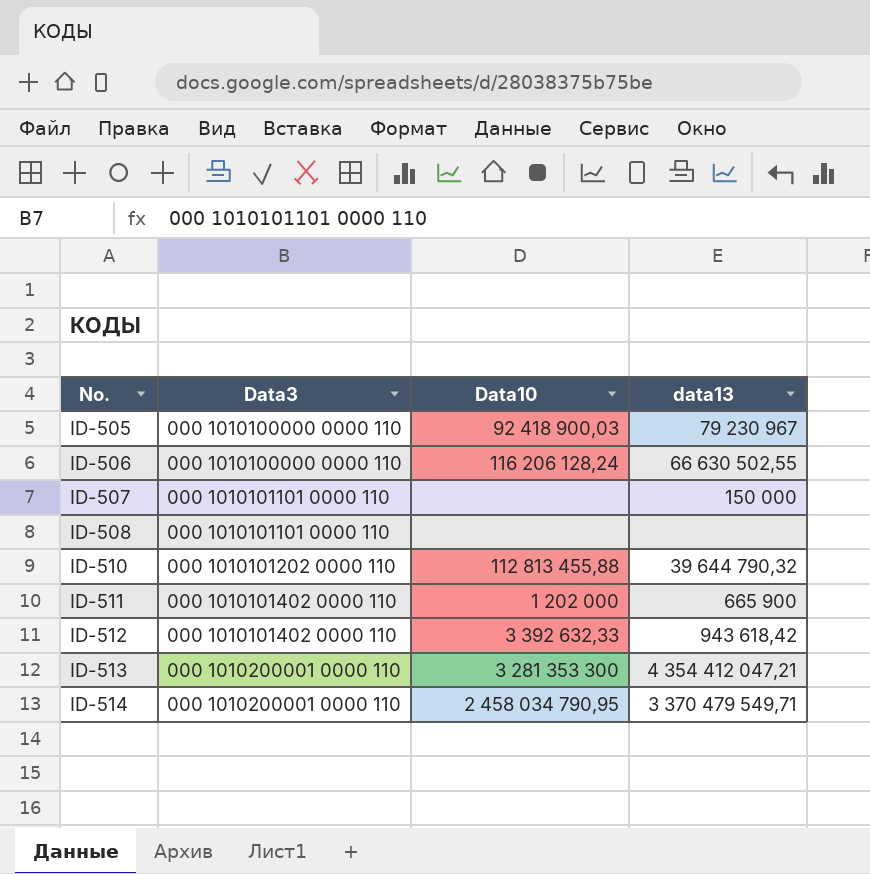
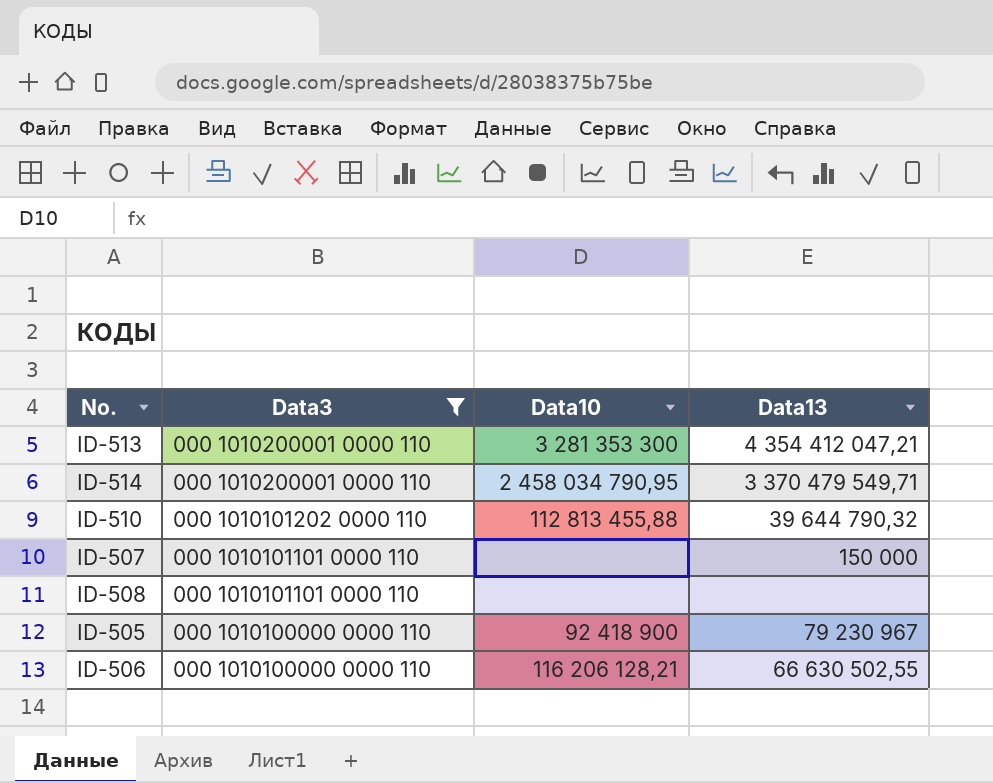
filter: none -> Data3 != 000 1010101402 0000 110
row order: No. ascending -> Data3 descending
column name: data13 -> Data13
ID-505 | Data10: 92 418 900,03 -> 92 418 900
ID-506 | Data10: 116 206 128,24 -> 116 206 128,21

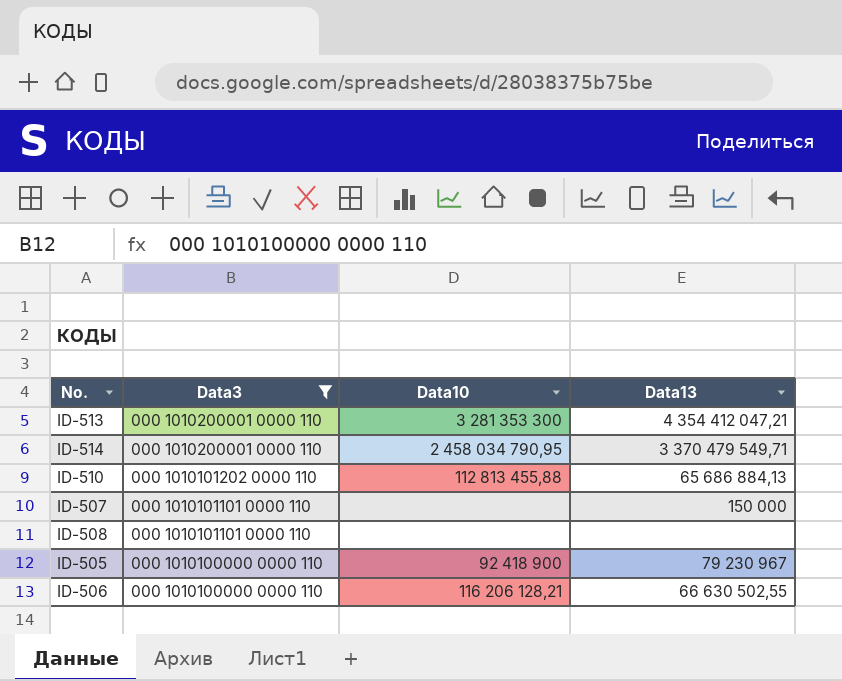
ID-510 | Data13: 39 644 790,32 -> 65 686 884,13

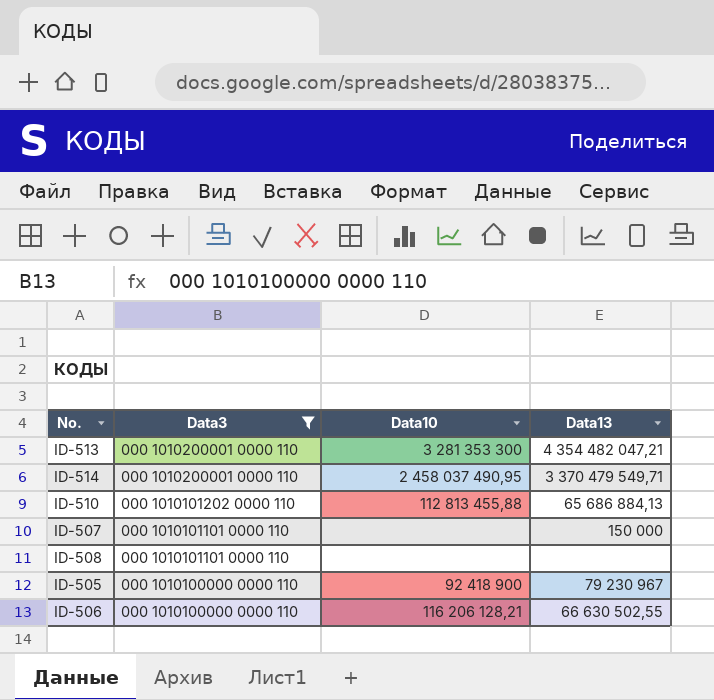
ID-513 | Data13: 4 354 412 047,21 -> 4 354 482 047,21
ID-514 | Data10: 2 458 034 790,95 -> 2 458 037 490,95

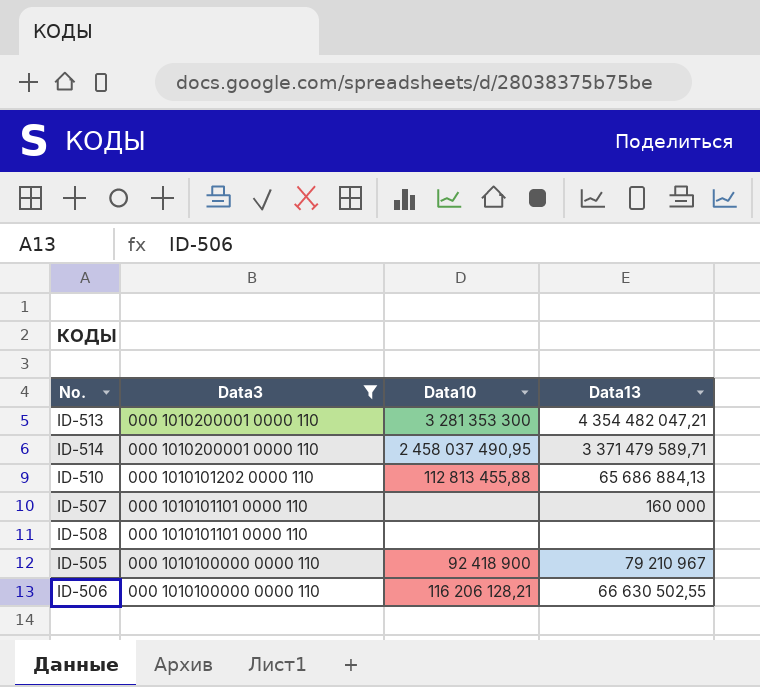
ID-514 | Data13: 3 370 479 549,71 -> 3 371 479 589,71
ID-507 | Data13: 150 000 -> 160 000
ID-505 | Data13: 79 230 967 -> 79 210 967

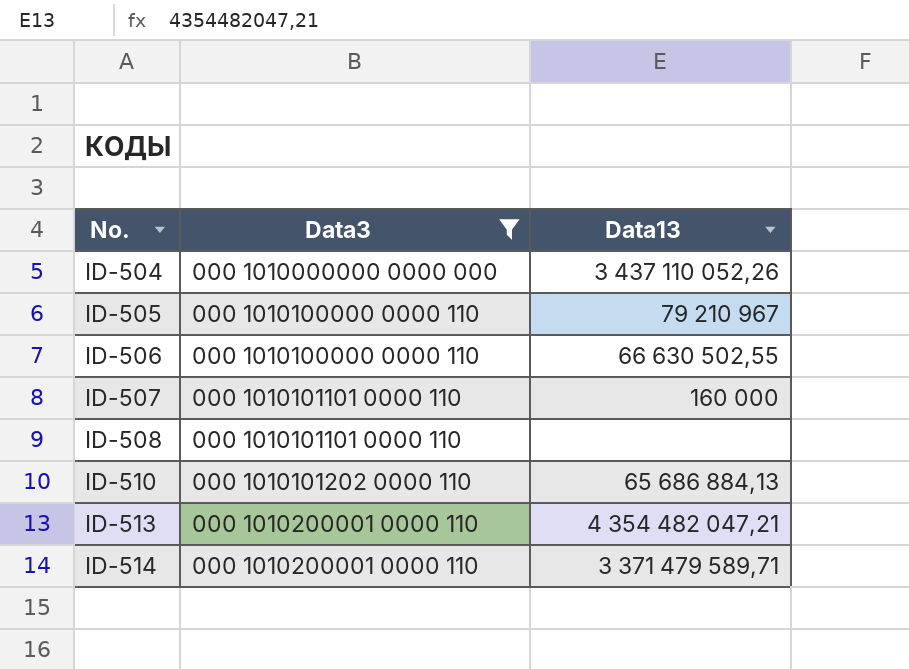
row order: Data3 descending -> No. ascending
column Data10 | position: 3 -> none
row ID-504: none -> 000 1010000000 0000 000 | 3 437 110 052,26

